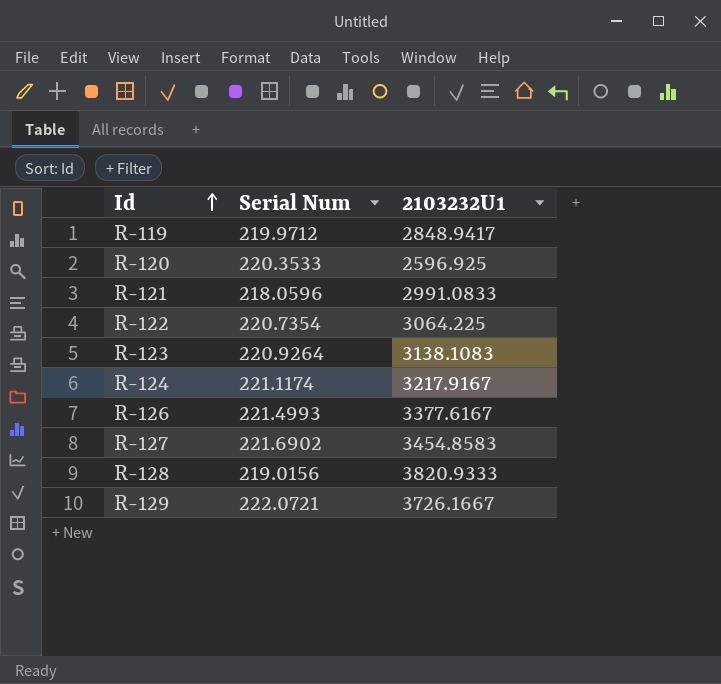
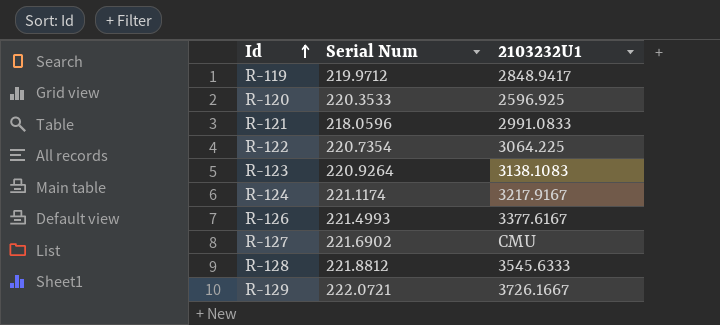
R-127 | 2103232U1: 3454.8583 -> CMU
R-128 | Serial Num: 219.0156 -> 221.8812
R-128 | 2103232U1: 3820.9333 -> 3545.6333

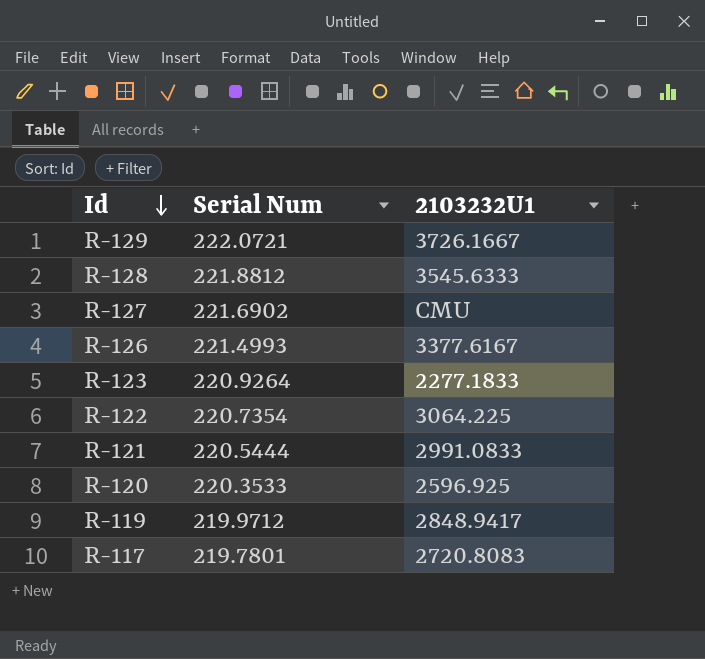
row order: Id ascending -> Id descending
row R-124: 221.1174 | 3217.9167 -> none
R-123 | 2103232U1: 3138.1083 -> 2277.1833
R-121 | Serial Num: 218.0596 -> 220.5444
row R-117: none -> 219.7801 | 2720.8083

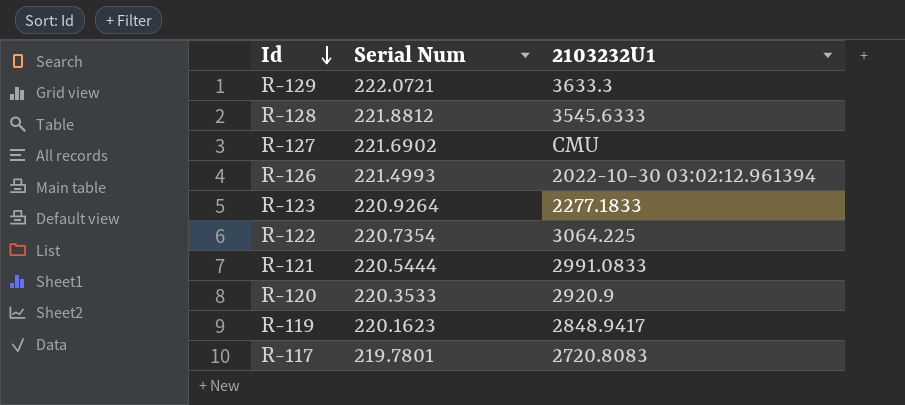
R-129 | 2103232U1: 3726.1667 -> 3633.3
R-126 | 2103232U1: 3377.6167 -> 2022-10-30 03:02:12.961394
R-120 | 2103232U1: 2596.925 -> 2920.9
R-119 | Serial Num: 219.9712 -> 220.1623

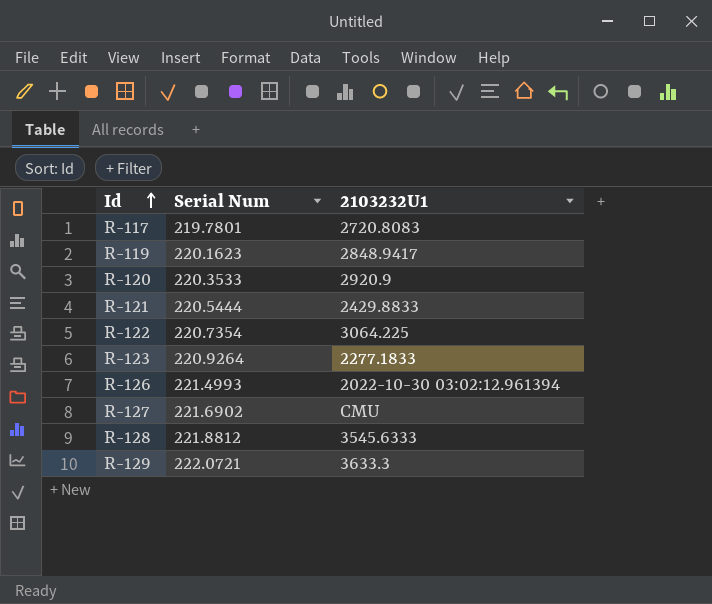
row order: Id descending -> Id ascending
R-121 | 2103232U1: 2991.0833 -> 2429.8833

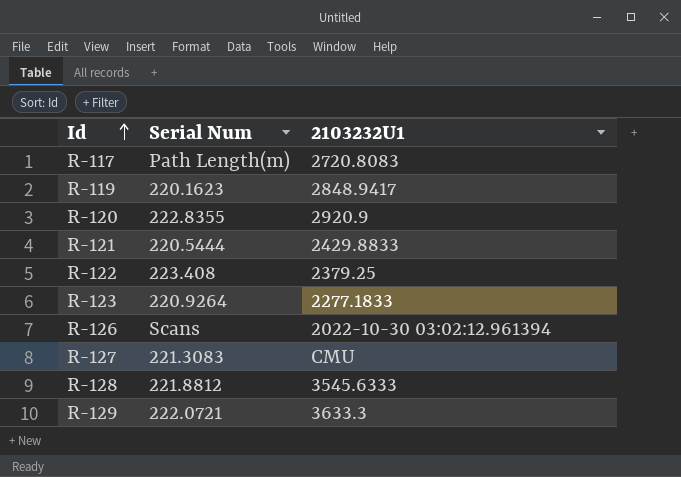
R-117 | Serial Num: 219.7801 -> Path Length(m)
R-120 | Serial Num: 220.3533 -> 222.8355
R-122 | Serial Num: 220.7354 -> 223.408
R-122 | 2103232U1: 3064.225 -> 2379.25
R-126 | Serial Num: 221.4993 -> Scans
R-127 | Serial Num: 221.6902 -> 221.3083

